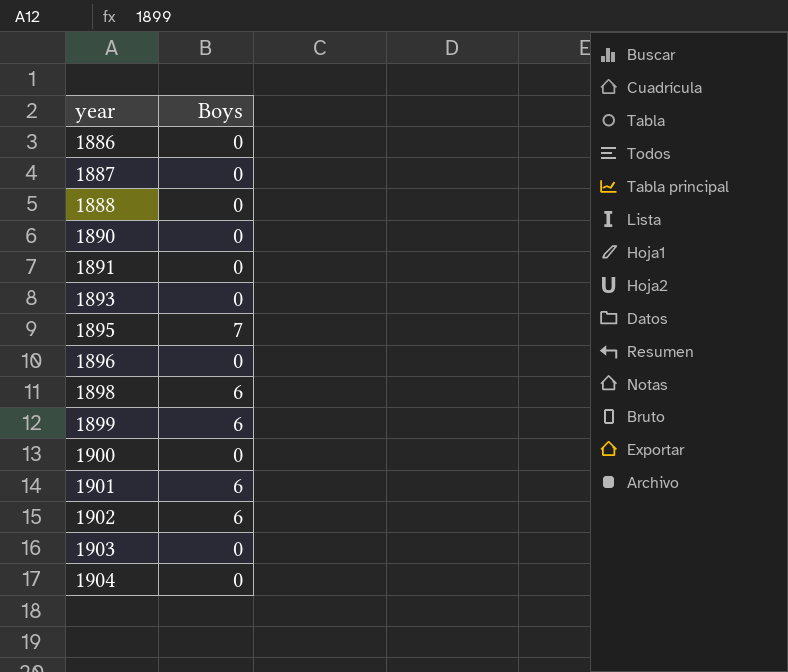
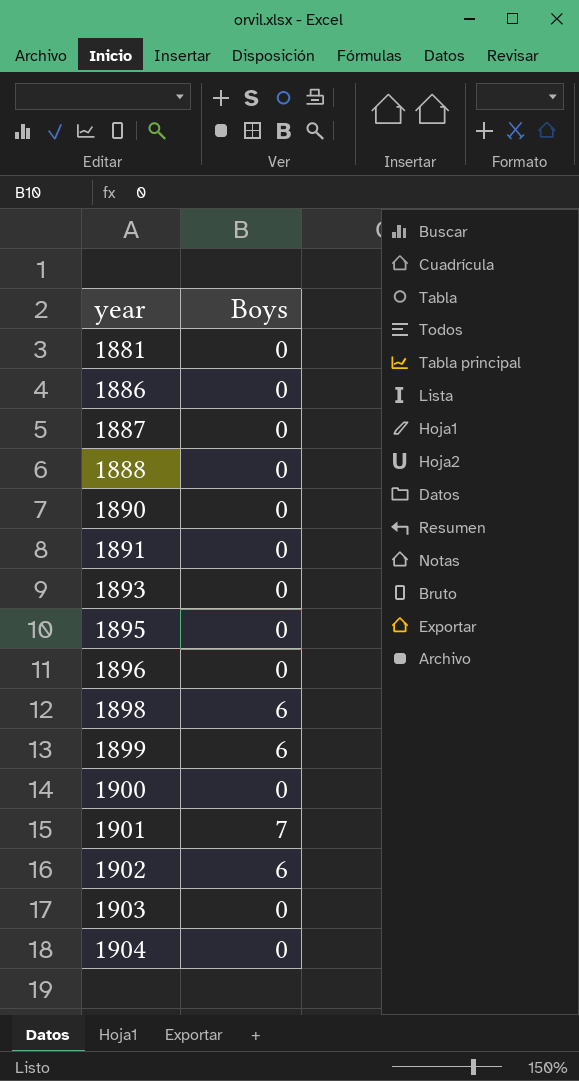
row 1881: none -> 0
1895 | Boys: 7 -> 0
1901 | Boys: 6 -> 7

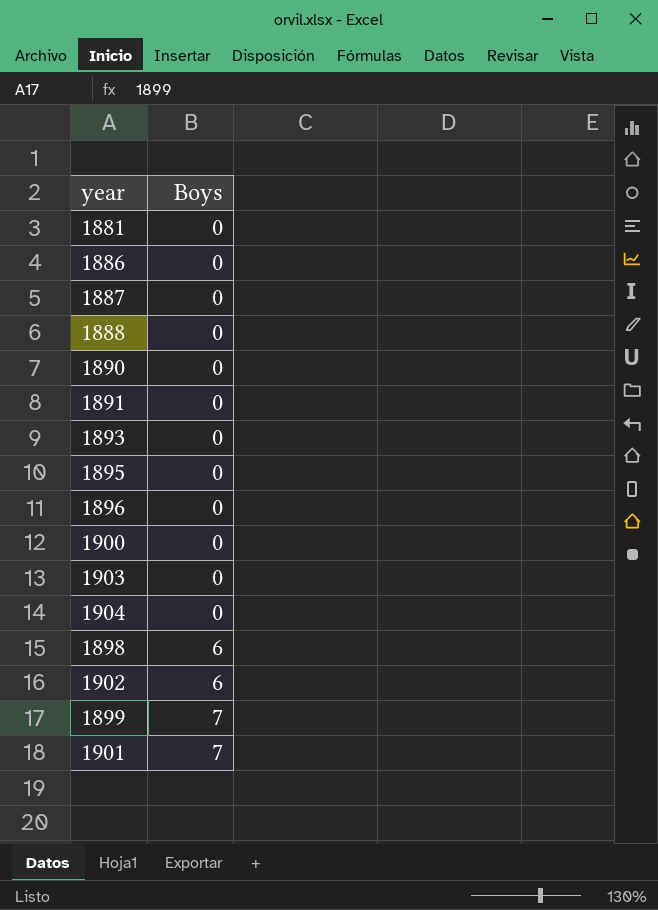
row order: year ascending -> Boys ascending
1899 | Boys: 6 -> 7

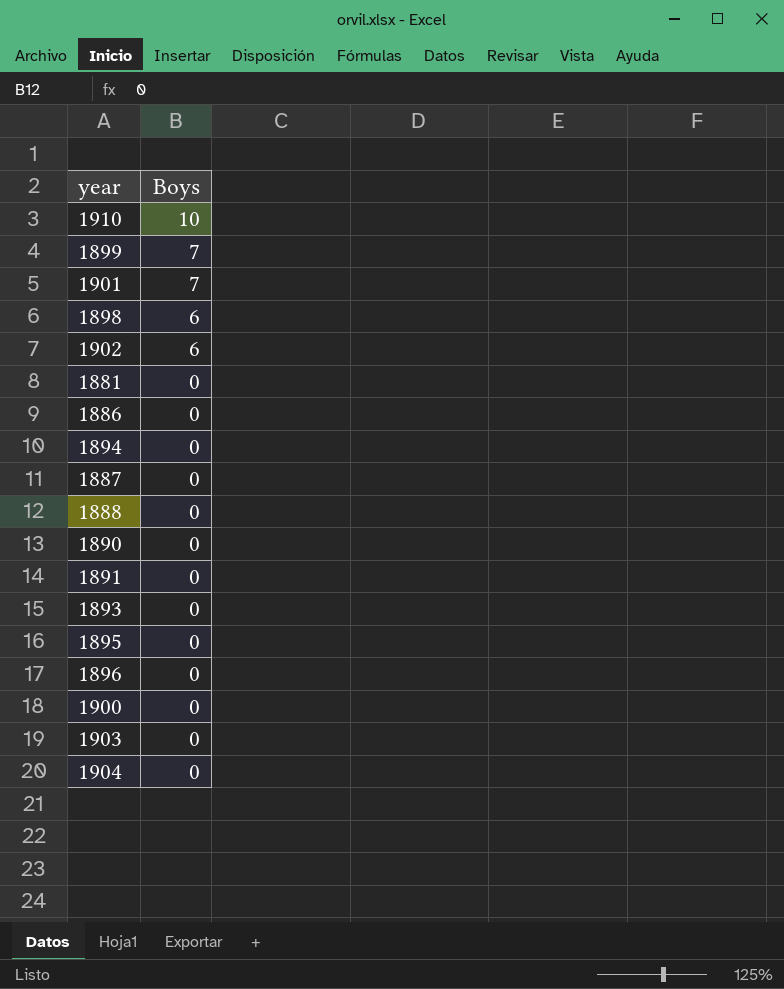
row order: Boys ascending -> Boys descending
row 1910: none -> 10
row 1894: none -> 0

